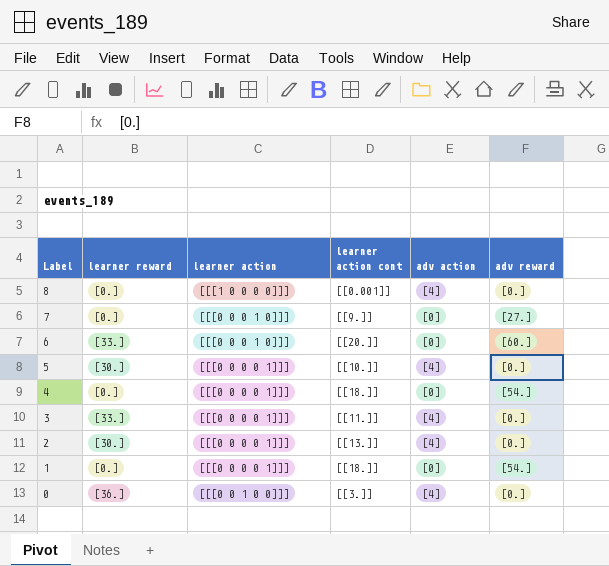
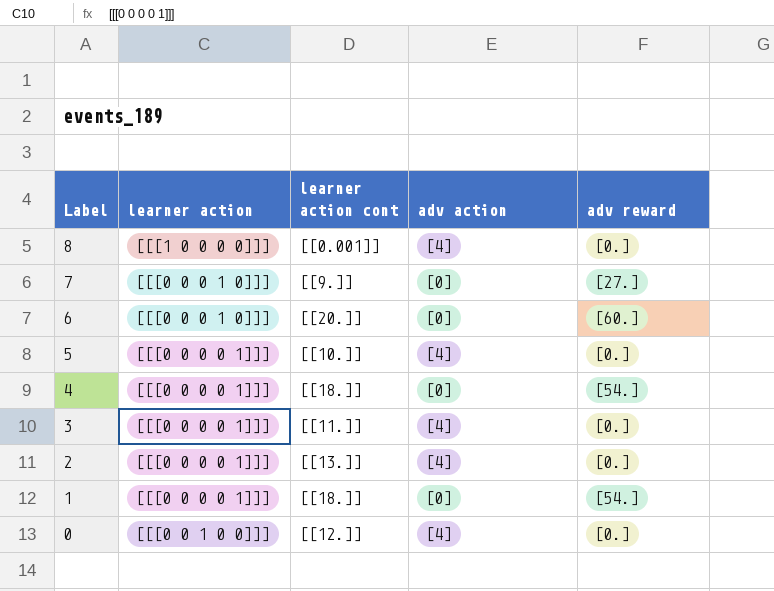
column learner reward | position: 2 -> none
0 | learner action cont: [[3.]] -> [[12.]]

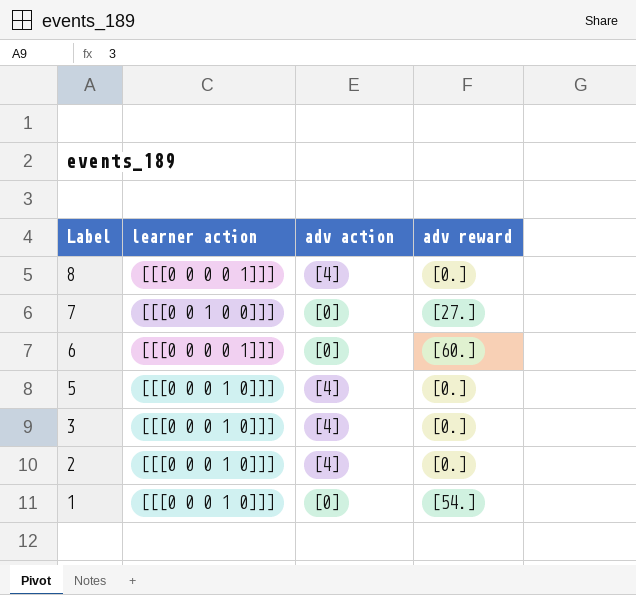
column learner action cont | position: 3 -> none
row 4: [[[0 0 0 0 1]]] | [[18.]] | [0] | [54.] -> none
row 0: [[[0 0 1 0 0]]] | [[12.]] | [4] | [0.] -> none
8 | learner action: [[[1 0 0 0 0]]] -> [[[0 0 0 0 1]]]
7 | learner action: [[[0 0 0 1 0]]] -> [[[0 0 1 0 0]]]
6 | learner action: [[[0 0 0 1 0]]] -> [[[0 0 0 0 1]]]
5 | learner action: [[[0 0 0 0 1]]] -> [[[0 0 0 1 0]]]
3 | learner action: [[[0 0 0 0 1]]] -> [[[0 0 0 1 0]]]
2 | learner action: [[[0 0 0 0 1]]] -> [[[0 0 0 1 0]]]
1 | learner action: [[[0 0 0 0 1]]] -> [[[0 0 0 1 0]]]

